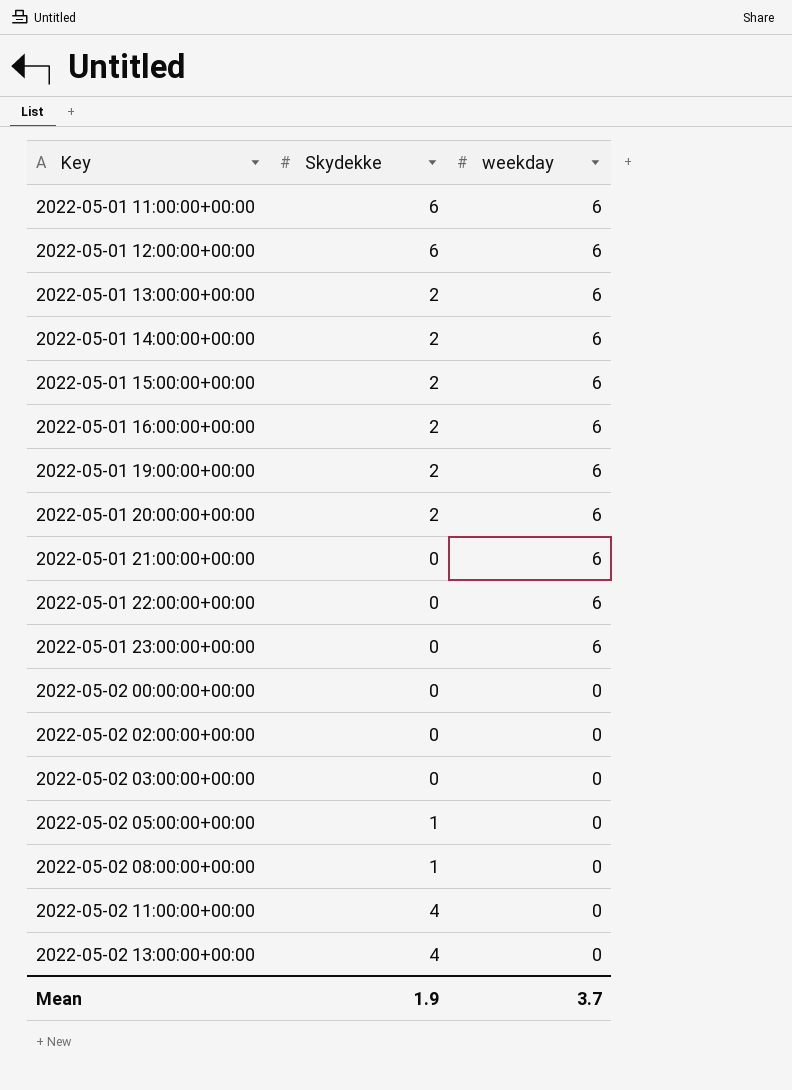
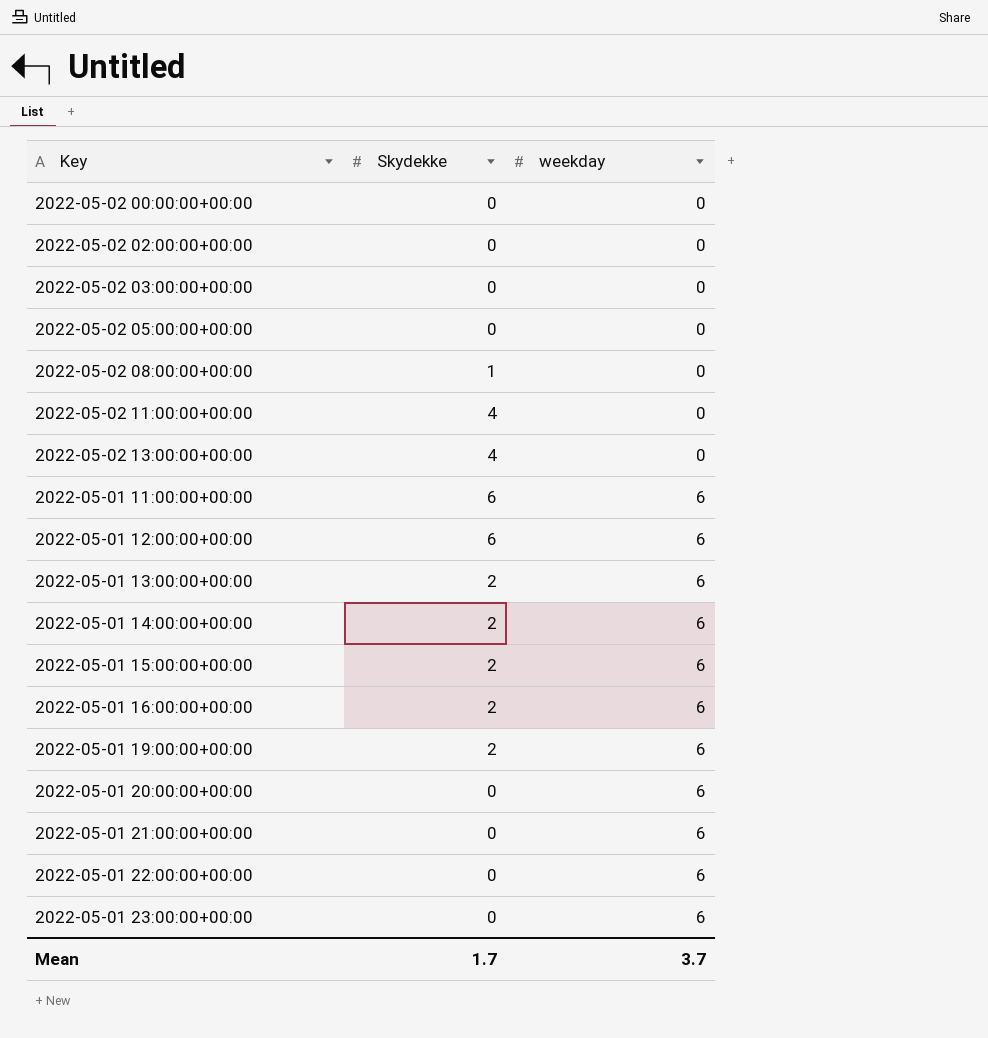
row order: Key ascending -> weekday ascending
2022-05-02 05:00:00+00:00 | Skydekke: 1 -> 0
2022-05-01 20:00:00+00:00 | Skydekke: 2 -> 0
Mean | Skydekke: 1.9 -> 1.7

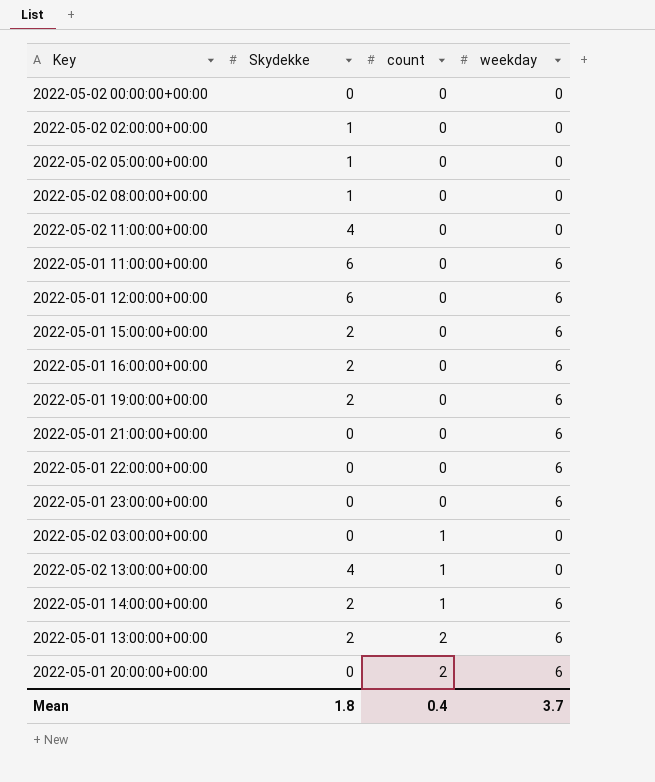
row order: weekday ascending -> count ascending
column count | position: none -> 3
2022-05-02 02:00:00+00:00 | Skydekke: 0 -> 1
2022-05-02 05:00:00+00:00 | Skydekke: 0 -> 1
Mean | Skydekke: 1.7 -> 1.8

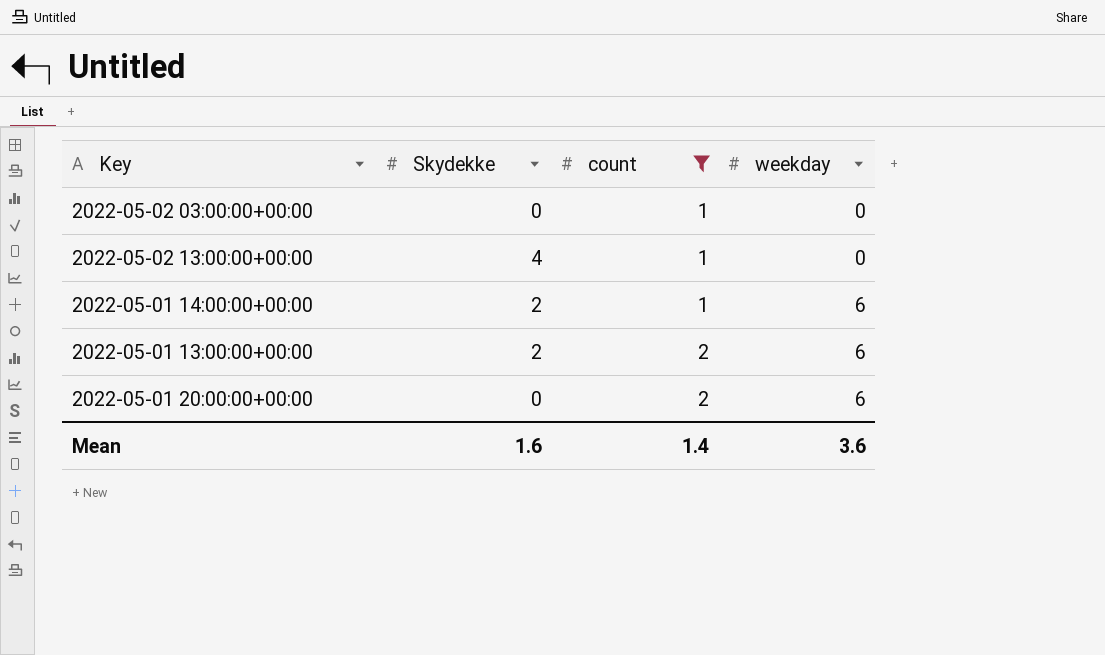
filter: none -> count != 0
Mean | Skydekke: 1.8 -> 1.6
Mean | count: 0.4 -> 1.4
Mean | weekday: 3.7 -> 3.6

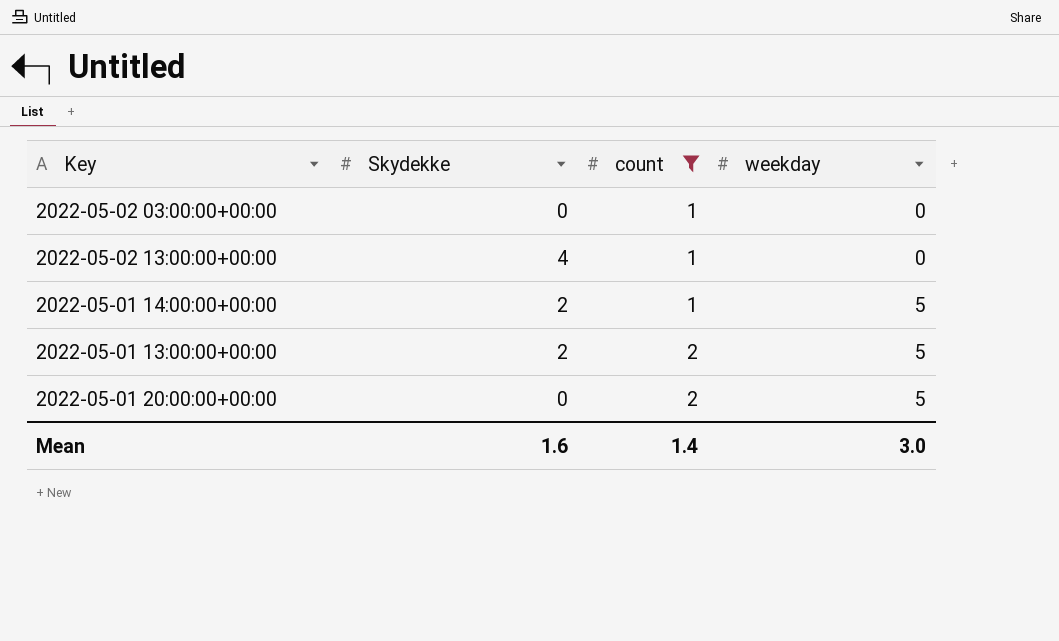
2022-05-01 14:00:00+00:00 | weekday: 6 -> 5
2022-05-01 13:00:00+00:00 | weekday: 6 -> 5
2022-05-01 20:00:00+00:00 | weekday: 6 -> 5
Mean | weekday: 3.6 -> 3.0

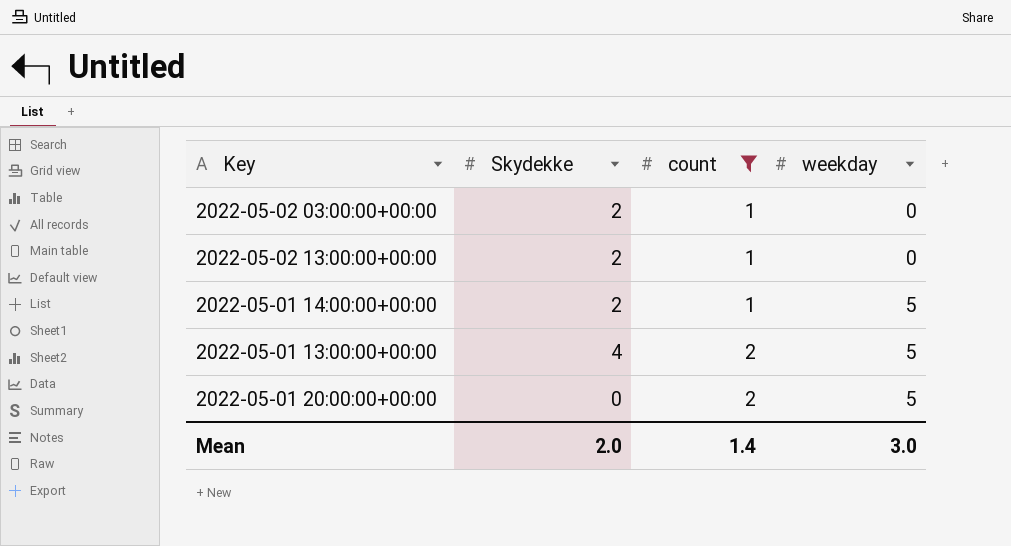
2022-05-02 03:00:00+00:00 | Skydekke: 0 -> 2
2022-05-02 13:00:00+00:00 | Skydekke: 4 -> 2
2022-05-01 13:00:00+00:00 | Skydekke: 2 -> 4
Mean | Skydekke: 1.6 -> 2.0

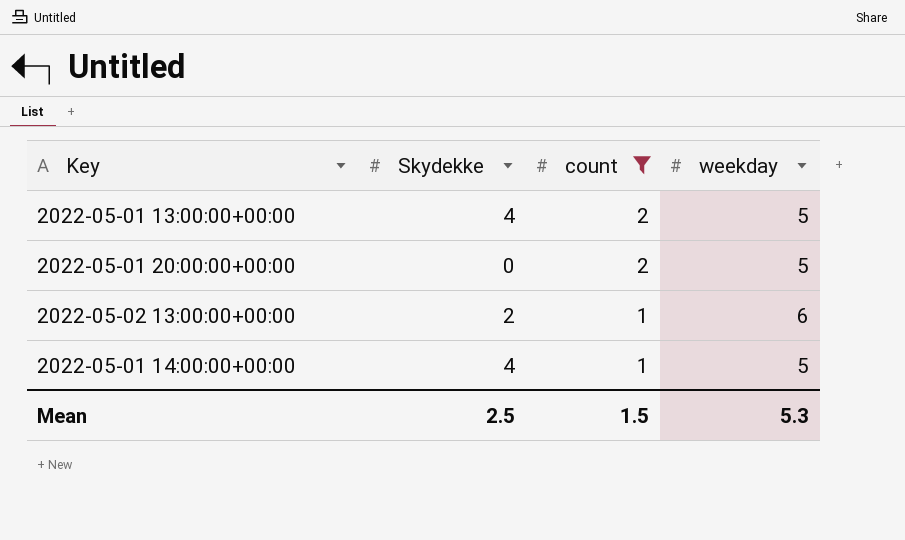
row order: count ascending -> count descending
row 2022-05-02 03:00:00+00:00: 2 | 1 | 0 -> none
2022-05-02 13:00:00+00:00 | weekday: 0 -> 6
2022-05-01 14:00:00+00:00 | Skydekke: 2 -> 4
Mean | Skydekke: 2.0 -> 2.5
Mean | count: 1.4 -> 1.5
Mean | weekday: 3.0 -> 5.3

